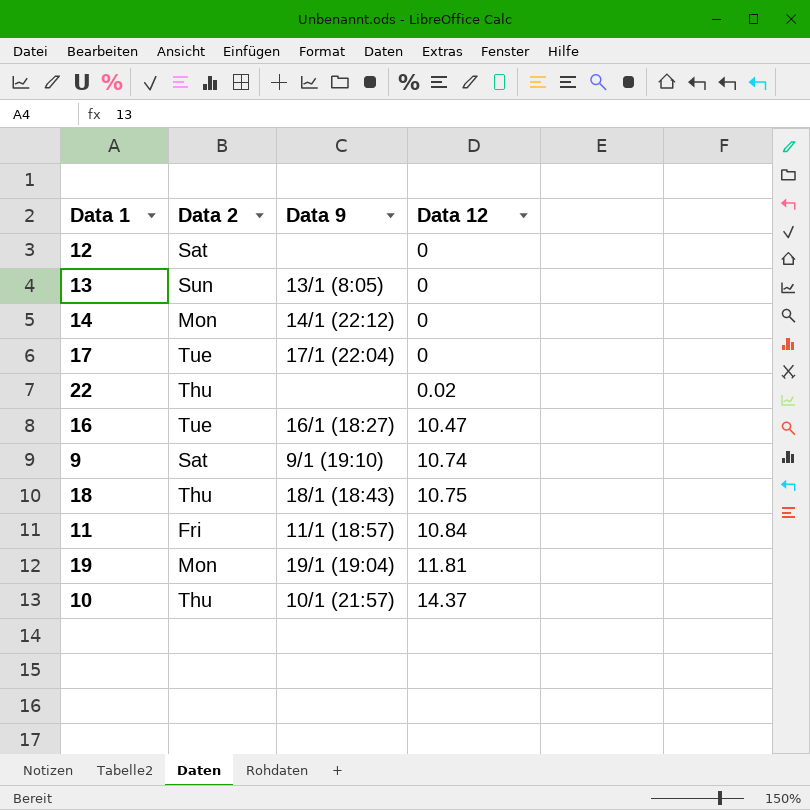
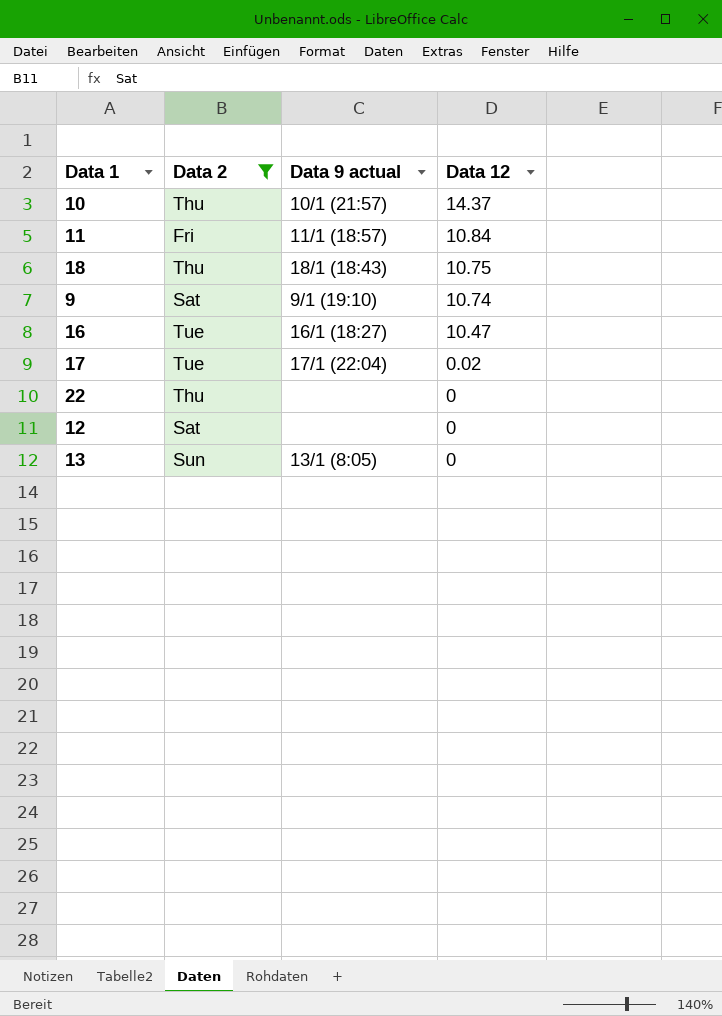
filter: none -> Data 2 != Mon
row order: Data 12 ascending -> Data 12 descending
column name: Data 9 -> Data 9 actual
17 | Data 12: 0 -> 0.02
22 | Data 12: 0.02 -> 0

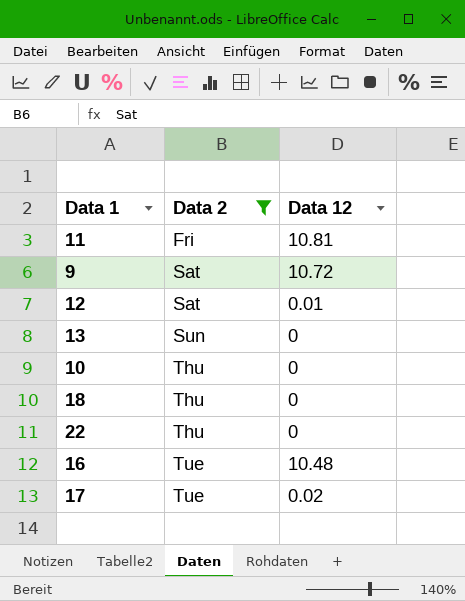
row order: Data 12 descending -> Data 2 ascending
column Data 9 actual | position: 3 -> none
11 | Data 12: 10.84 -> 10.81
9 | Data 12: 10.74 -> 10.72
12 | Data 12: 0 -> 0.01
10 | Data 12: 14.37 -> 0
18 | Data 12: 10.75 -> 0
16 | Data 12: 10.47 -> 10.48

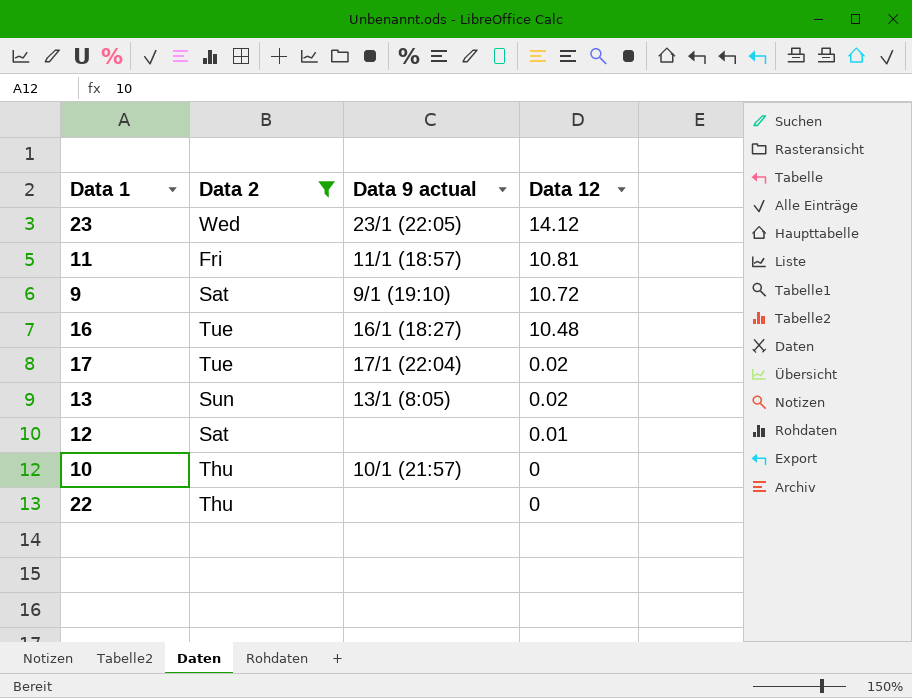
row order: Data 2 ascending -> Data 12 descending
column Data 9 actual | position: none -> 3
row 18: Thu | 0 -> none
row 23: none -> Wed | 23/1 (22:05) | 14.12
13 | Data 12: 0 -> 0.02

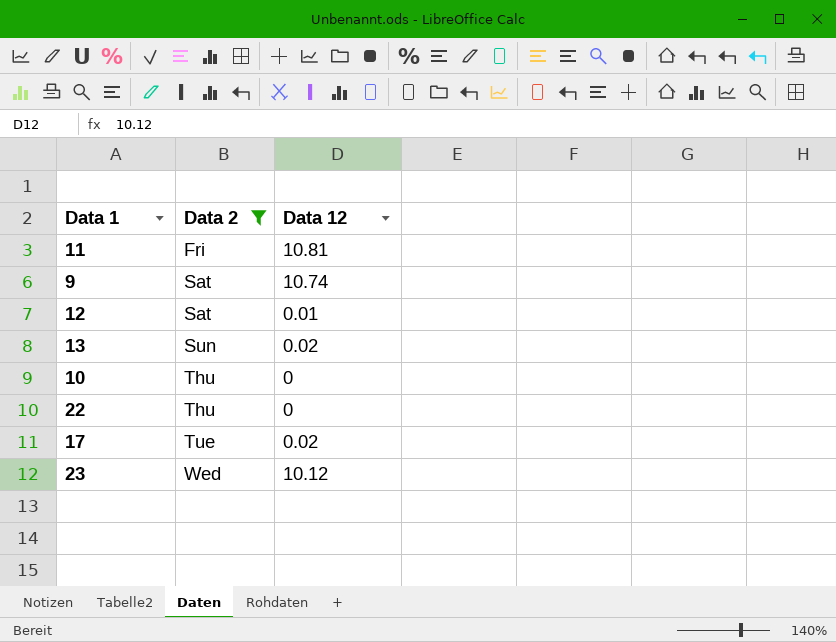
row order: Data 12 descending -> Data 2 ascending
column Data 9 actual | position: 3 -> none
row 16: Tue | 16/1 (18:27) | 10.48 -> none
9 | Data 12: 10.72 -> 10.74
23 | Data 12: 14.12 -> 10.12

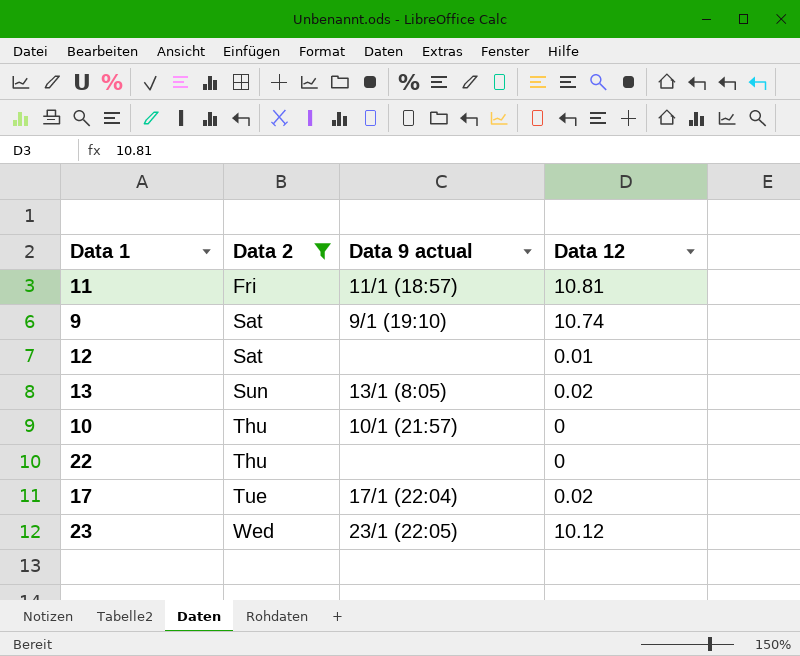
column Data 9 actual | position: none -> 3

